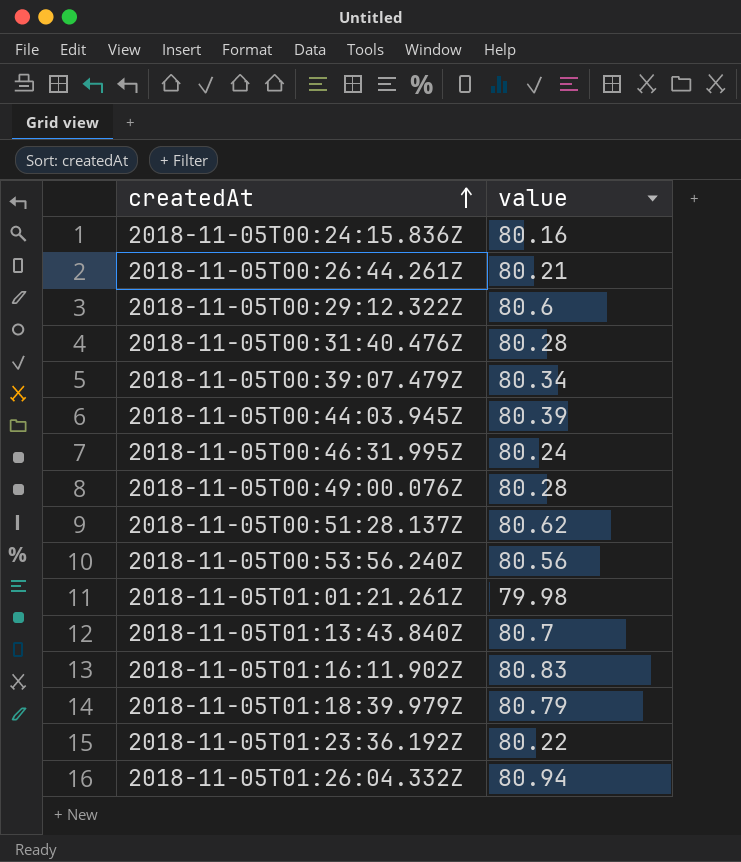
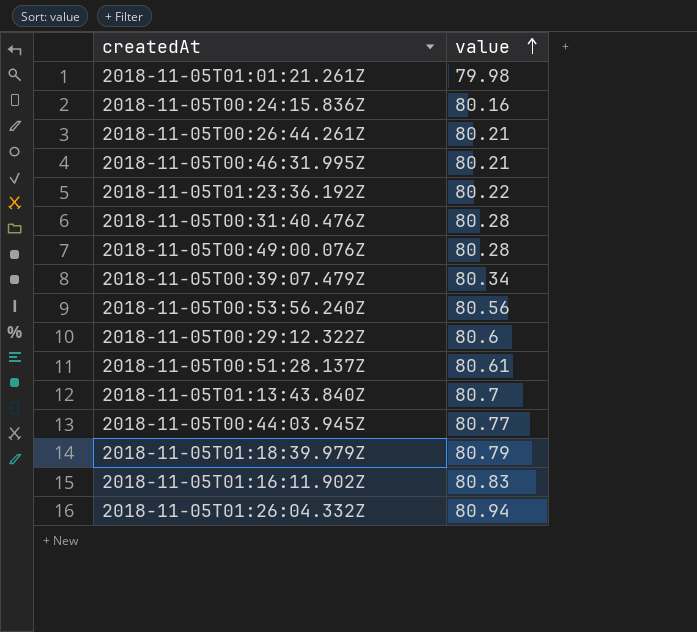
row order: createdAt ascending -> value ascending
2018-11-05T00:46:31.995Z | value: 80.24 -> 80.21
2018-11-05T00:51:28.137Z | value: 80.62 -> 80.61
2018-11-05T00:44:03.945Z | value: 80.39 -> 80.77

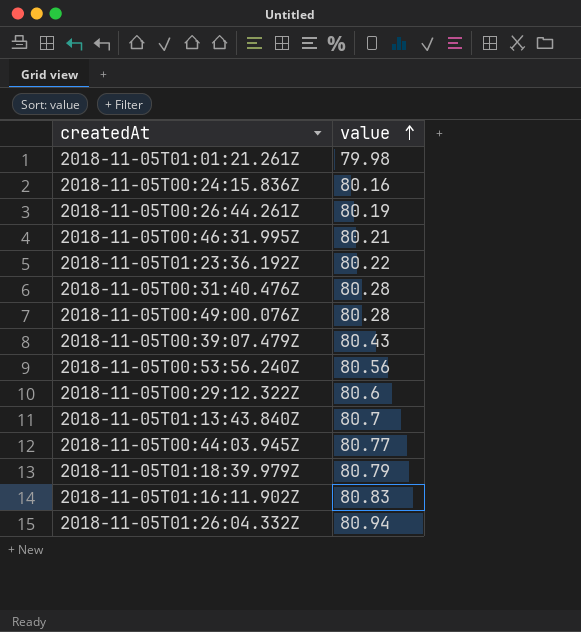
row 2018-11-05T00:51:28.137Z: 80.61 -> none
2018-11-05T00:26:44.261Z | value: 80.21 -> 80.19
2018-11-05T00:39:07.479Z | value: 80.34 -> 80.43

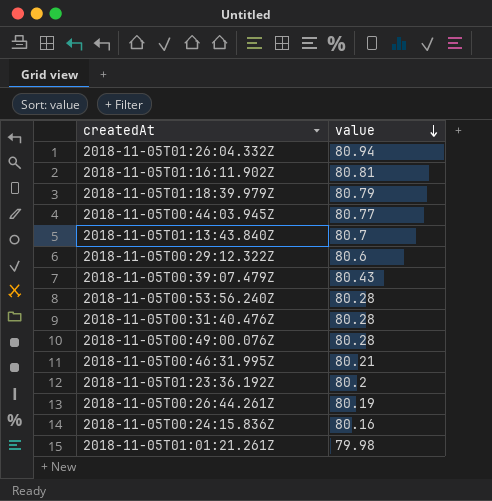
row order: value ascending -> value descending
2018-11-05T01:16:11.902Z | value: 80.83 -> 80.81
2018-11-05T00:53:56.240Z | value: 80.56 -> 80.28
2018-11-05T01:23:36.192Z | value: 80.22 -> 80.2

